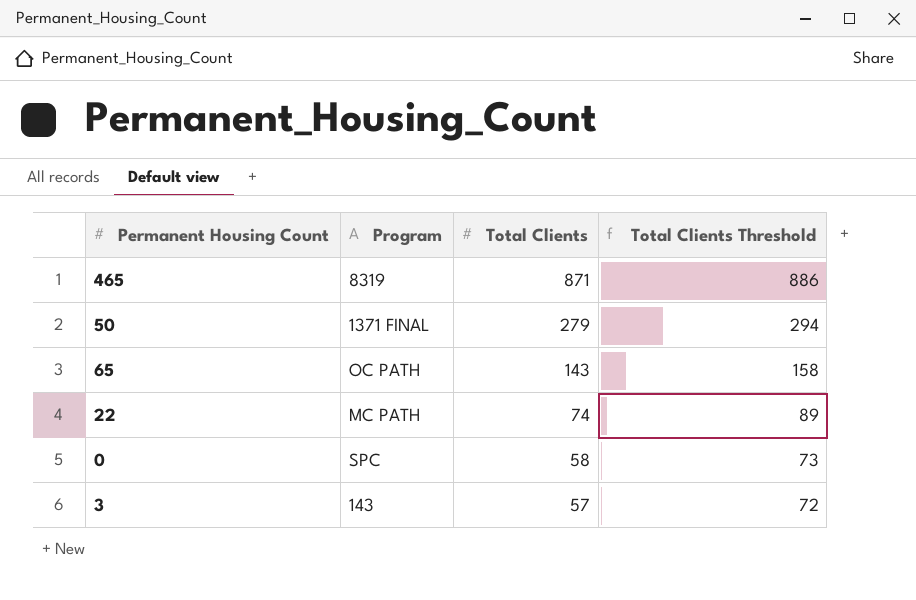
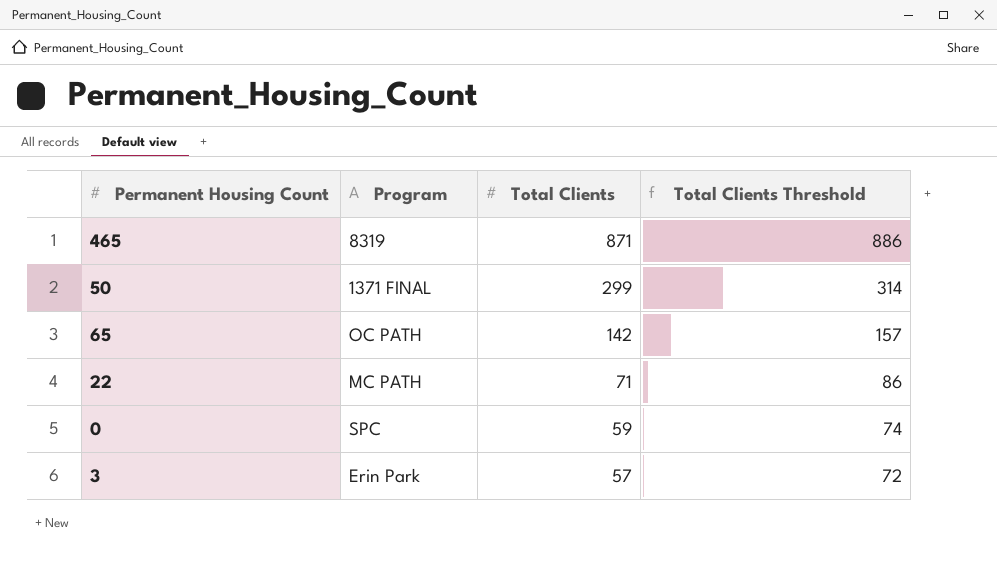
50 | Total Clients: 279 -> 299
50 | Total Clients Threshold: 294 -> 314
65 | Total Clients: 143 -> 142
65 | Total Clients Threshold: 158 -> 157
22 | Total Clients: 74 -> 71
22 | Total Clients Threshold: 89 -> 86
0 | Total Clients: 58 -> 59
0 | Total Clients Threshold: 73 -> 74
3 | Program: 143 -> Erin Park

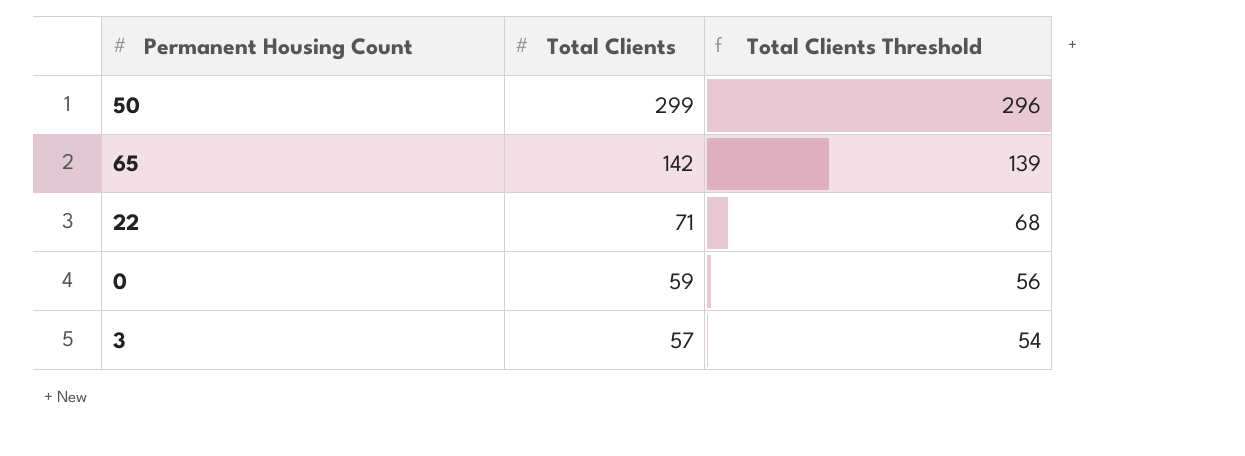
column Program | position: 2 -> none
column Total Clients Threshold | formula: [Total Clients] + 15 -> [Total Clients] - 3
row 465: 8319 | 871 | 886 -> none

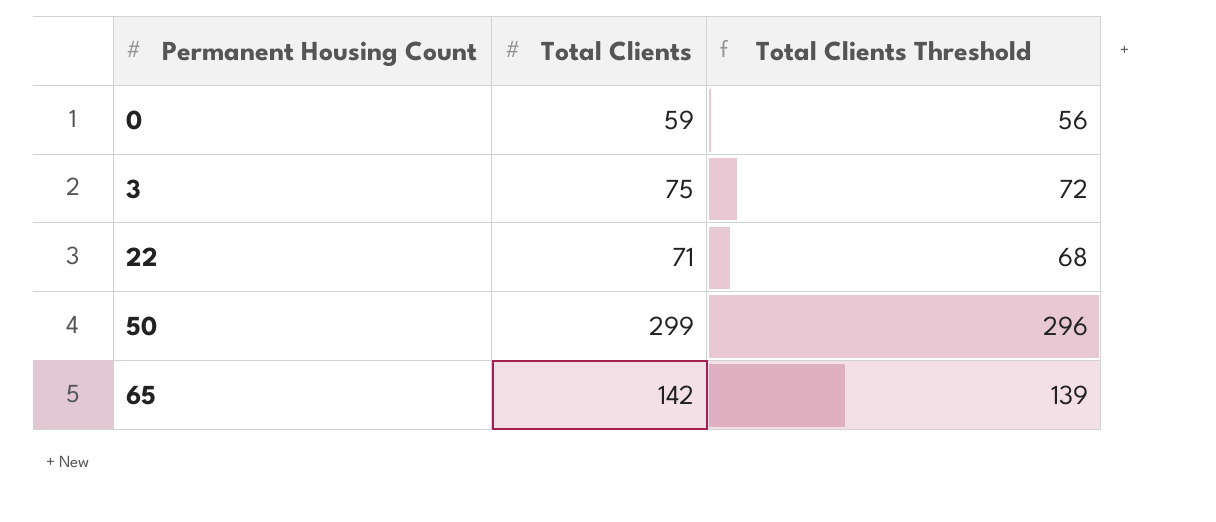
row order: Total Clients descending -> Permanent Housing Count ascending
3 | Total Clients: 57 -> 75
3 | Total Clients Threshold: 54 -> 72

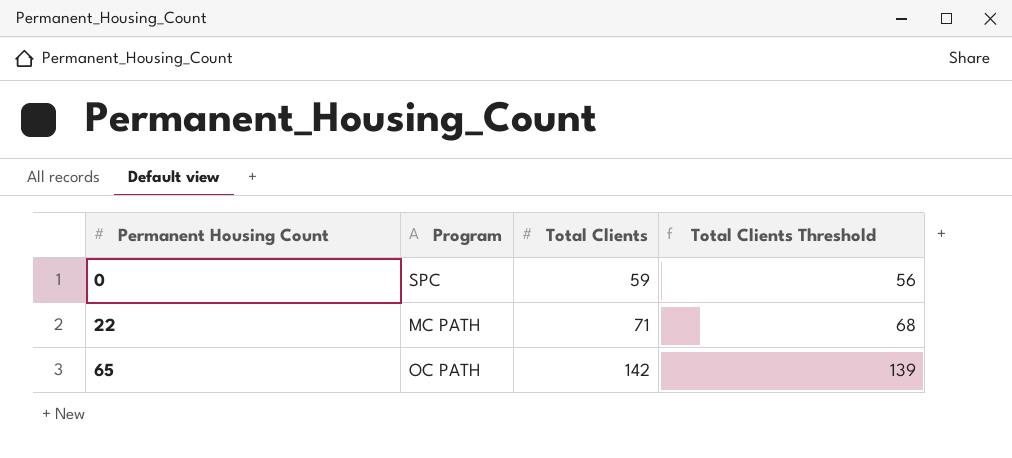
column Program | position: none -> 2
row 3: 75 | 72 -> none
row 50: 299 | 296 -> none

